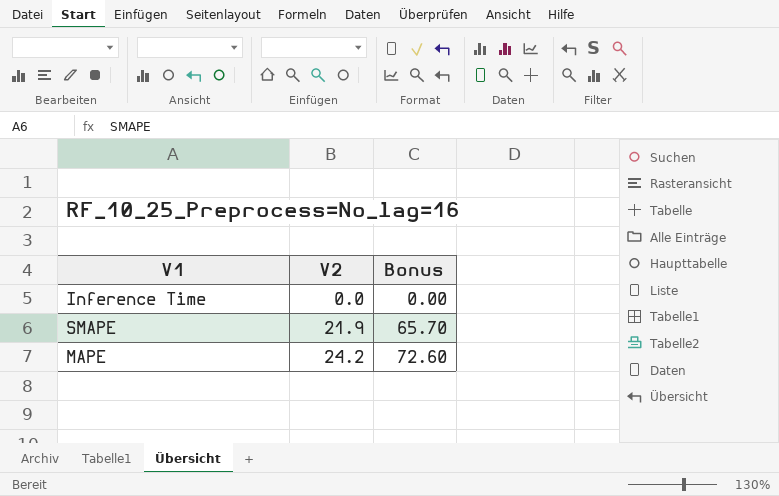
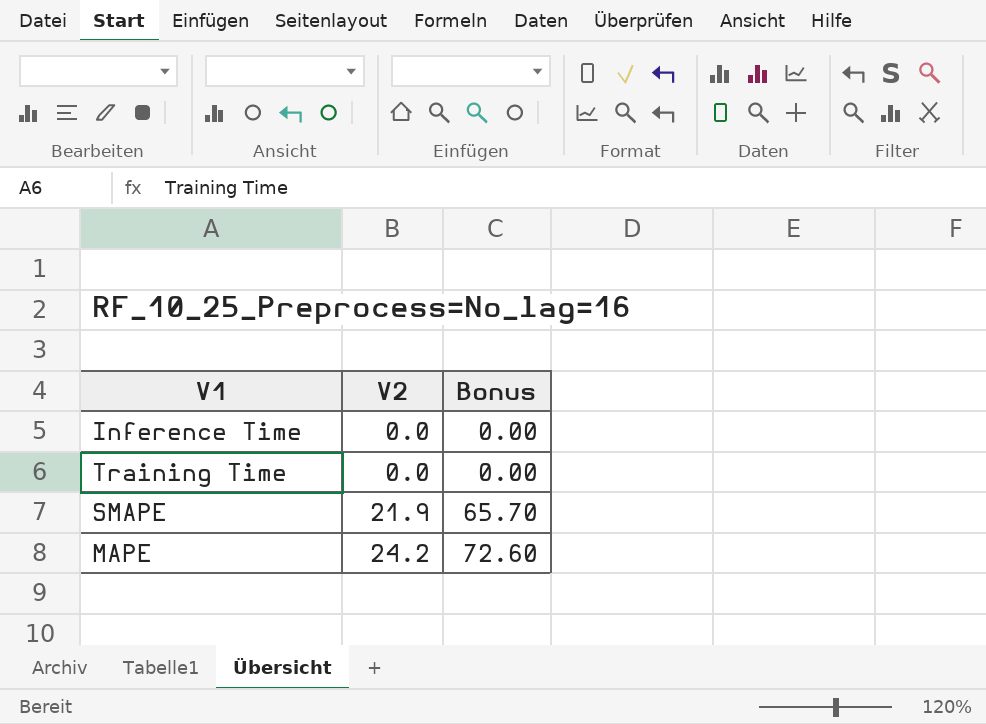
row Training Time: none -> 0.0 | 0.00

